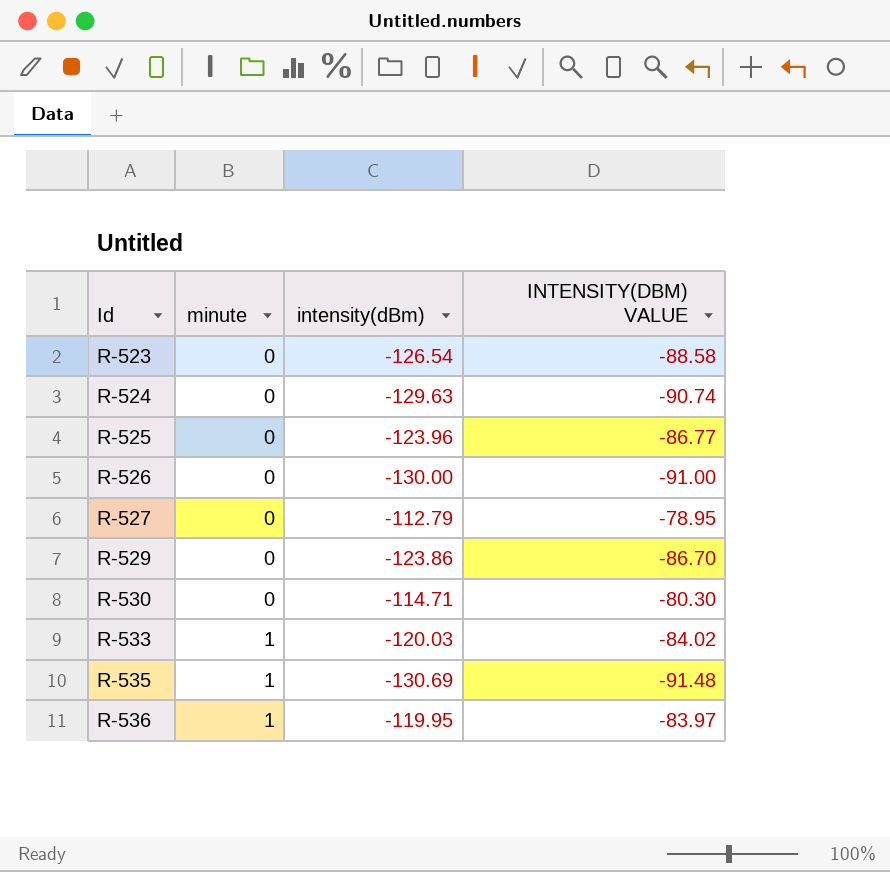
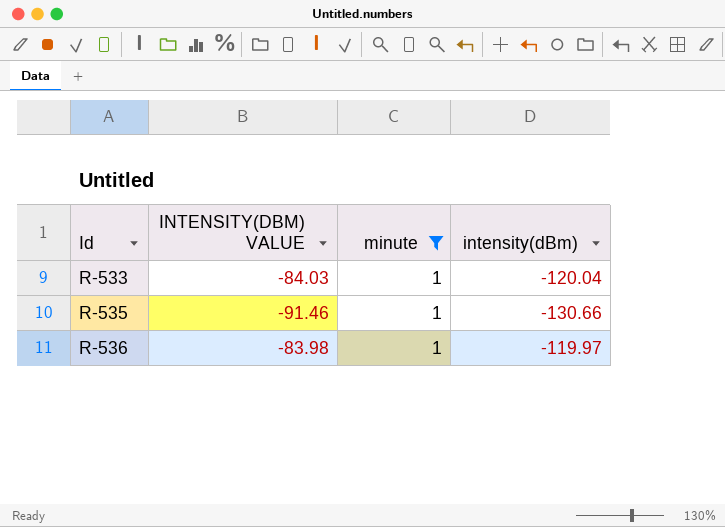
filter: none -> minute = 1
column INTENSITY(DBM) VALUE | position: 4 -> 2
R-533 | INTENSITY(DBM) VALUE: -84.02 -> -84.03
R-533 | intensity(dBm): -120.03 -> -120.04
R-535 | INTENSITY(DBM) VALUE: -91.48 -> -91.46
R-535 | intensity(dBm): -130.69 -> -130.66
R-536 | INTENSITY(DBM) VALUE: -83.97 -> -83.98
R-536 | intensity(dBm): -119.95 -> -119.97

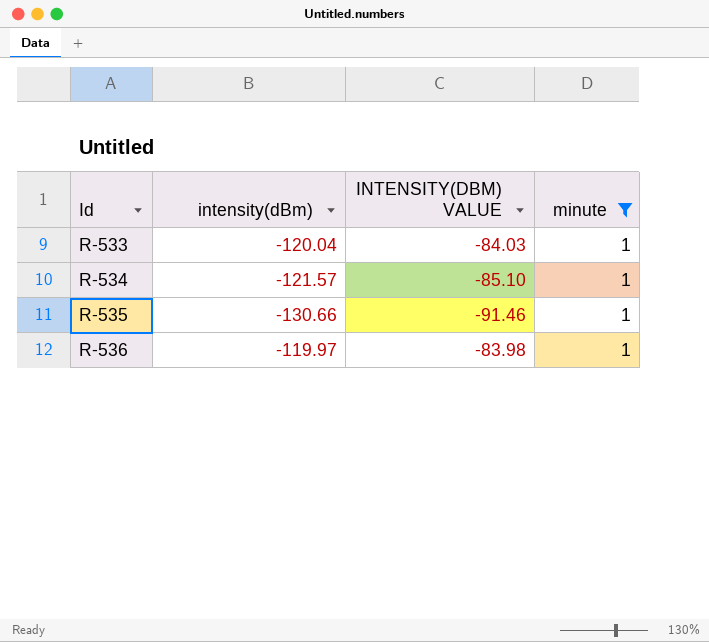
column intensity(dBm) | position: 4 -> 2
row R-534: none -> -121.57 | -85.10 | 1

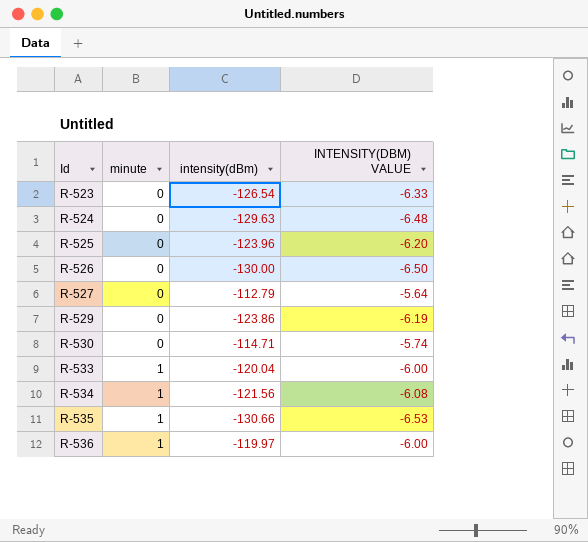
filter: minute = 1 -> none
column minute | position: 4 -> 2
column INTENSITY(DBM) VALUE | formula: [intensity(dBm)] * 0.7 -> [intensity(dBm)] * 0.05
R-534 | intensity(dBm): -121.57 -> -121.56

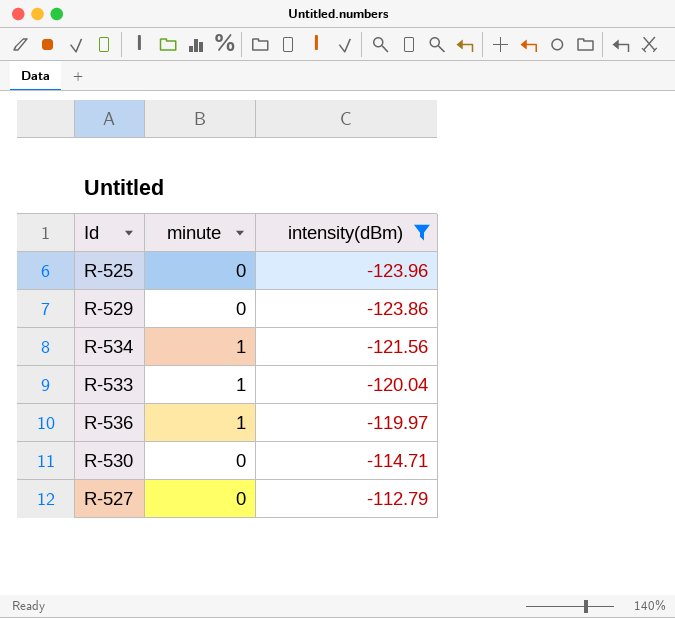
filter: none -> intensity(dBm) >= -123.96
row order: Id ascending -> intensity(dBm) ascending
column INTENSITY(DBM) VALUE | formula: [intensity(dBm)] * 0.05 -> none

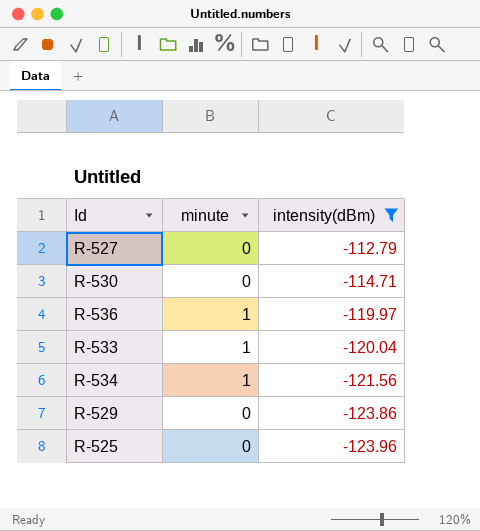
row order: intensity(dBm) ascending -> intensity(dBm) descending

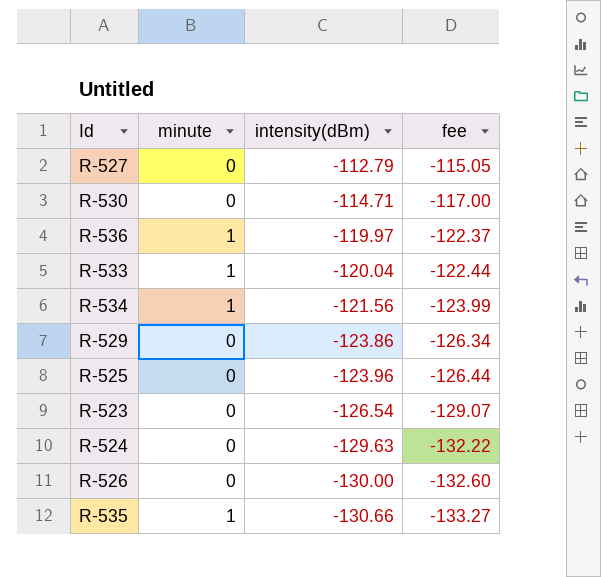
filter: intensity(dBm) >= -123.96 -> none
column fee | formula: none -> [intensity(dBm)] * 1.02

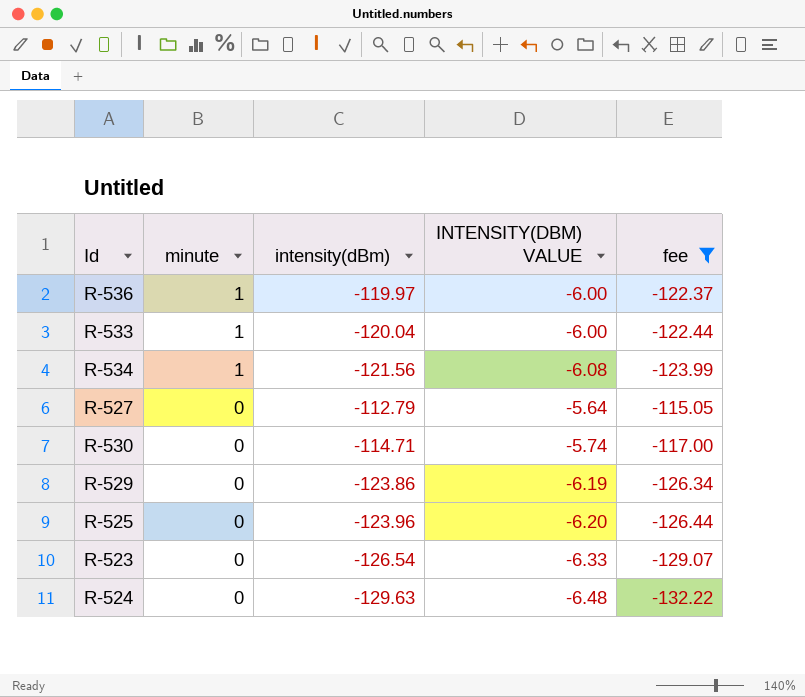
filter: none -> fee >= -132.22
row order: intensity(dBm) descending -> minute descending
column INTENSITY(DBM) VALUE | formula: none -> [intensity(dBm)] * 0.05

